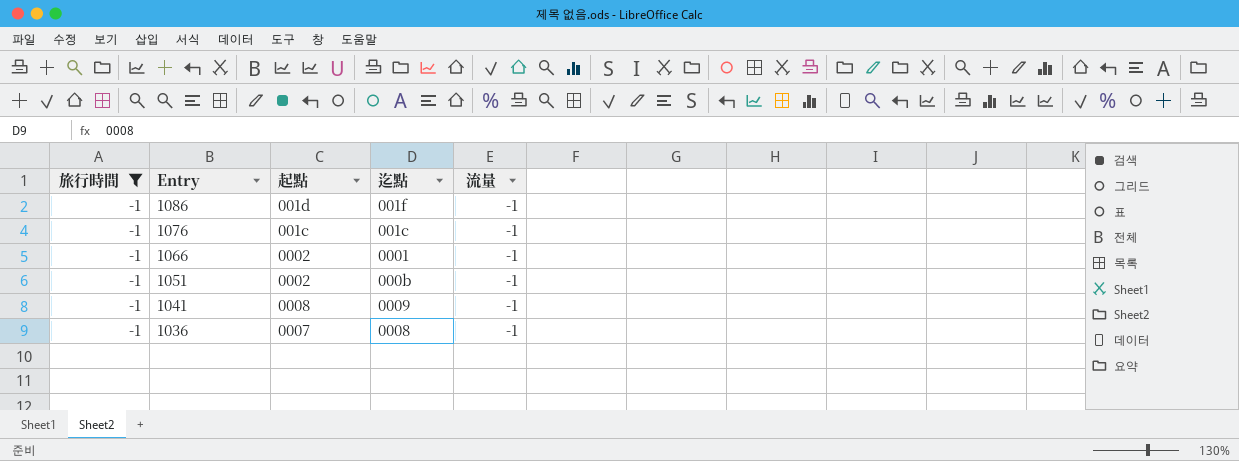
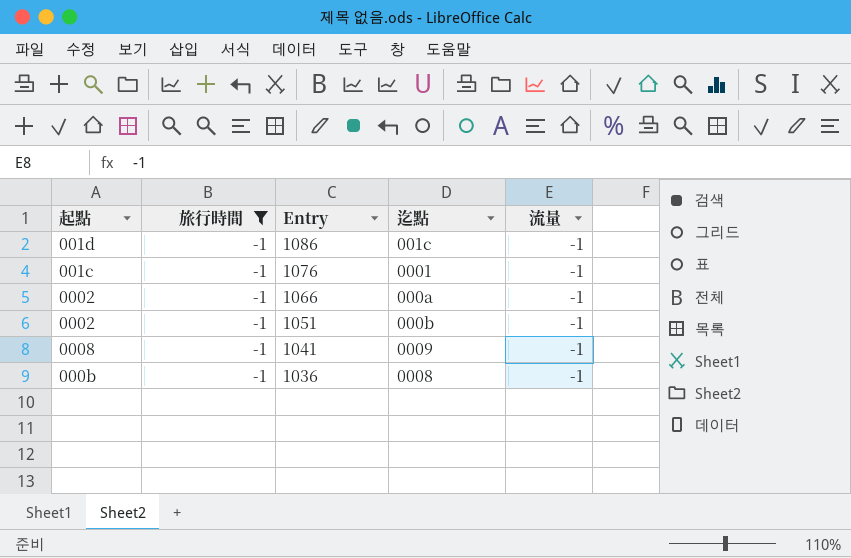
column 起點 | position: 3 -> 1
1086 | 迄點: 001f -> 001c
1076 | 迄點: 001c -> 0001
1066 | 迄點: 0001 -> 000a
1036 | 起點: 0007 -> 000b

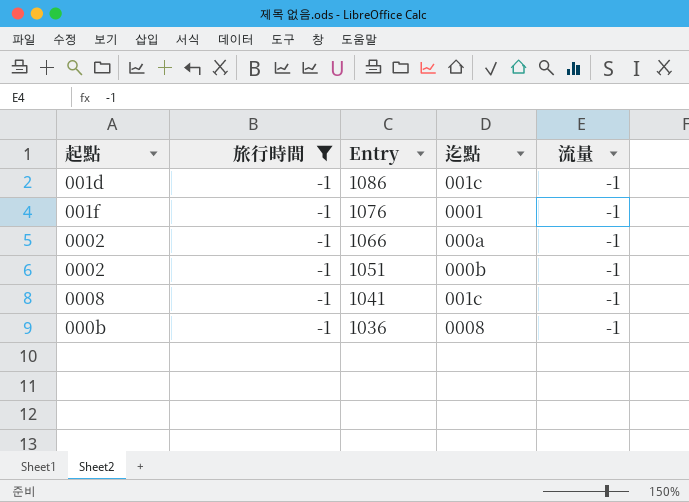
1076 | 起點: 001c -> 001f
1041 | 迄點: 0009 -> 001c

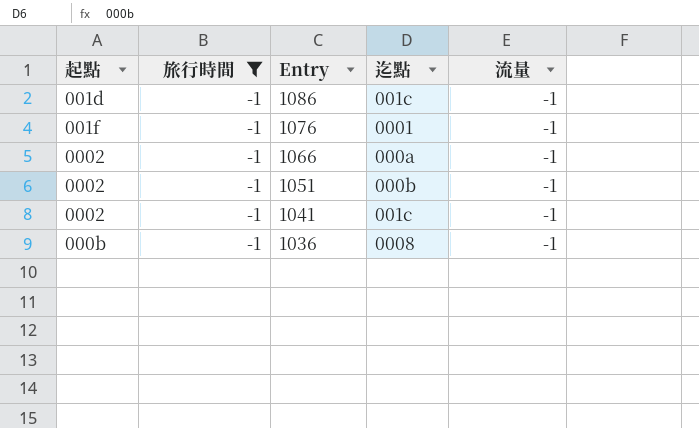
1041 | 起點: 0008 -> 0002

